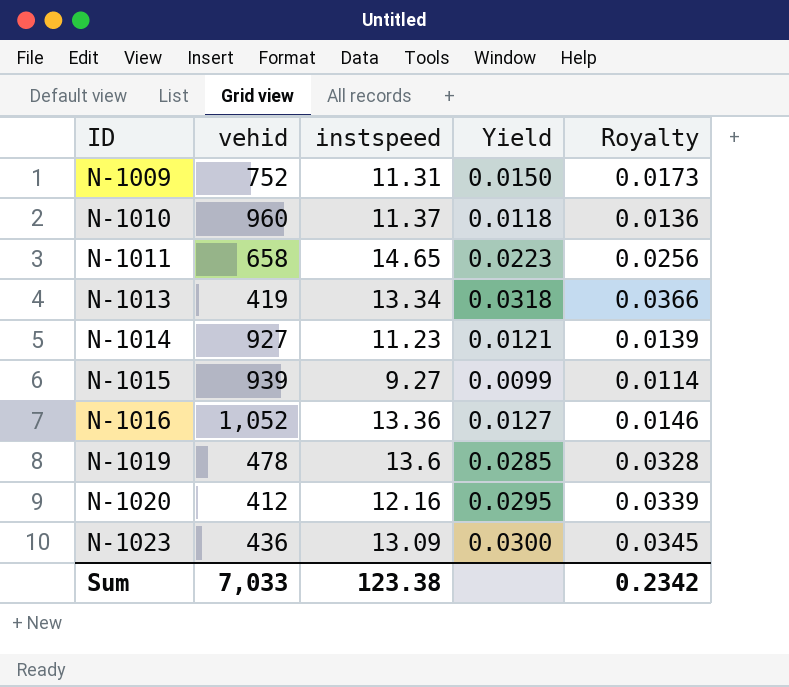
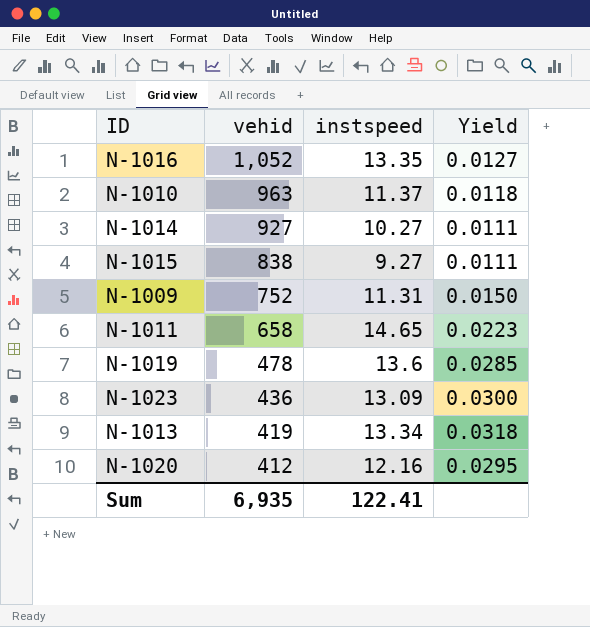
row order: ID ascending -> vehid descending
column Royalty | formula: [Yield] * 1.15 -> none
N-1016 | instspeed: 13.36 -> 13.35
N-1010 | vehid: 960 -> 963
N-1014 | instspeed: 11.23 -> 10.27
N-1014 | Yield: 0.0121 -> 0.0111
N-1015 | vehid: 939 -> 838
N-1015 | Yield: 0.0099 -> 0.0111
Sum | vehid: 7,033 -> 6,935
Sum | instspeed: 123.38 -> 122.41

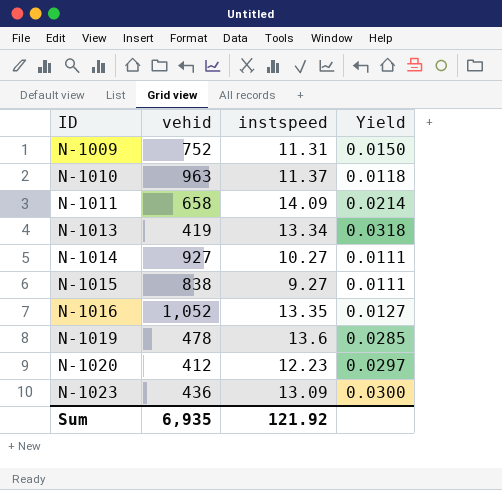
row order: vehid descending -> ID ascending
N-1011 | instspeed: 14.65 -> 14.09
N-1011 | Yield: 0.0223 -> 0.0214
N-1020 | instspeed: 12.16 -> 12.23
N-1020 | Yield: 0.0295 -> 0.0297
Sum | instspeed: 122.41 -> 121.92

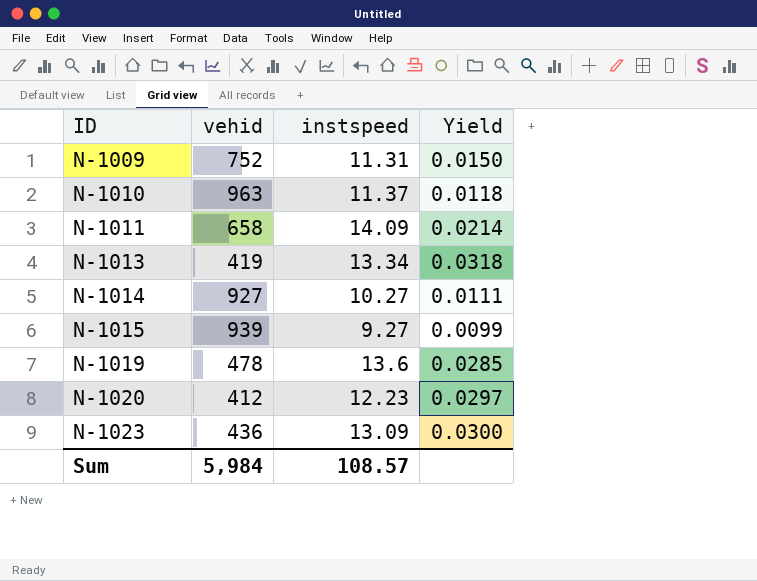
row N-1016: 1,052 | 13.35 | 0.0127 -> none
N-1015 | vehid: 838 -> 939
N-1015 | Yield: 0.0111 -> 0.0099
Sum | vehid: 6,935 -> 5,984
Sum | instspeed: 121.92 -> 108.57

